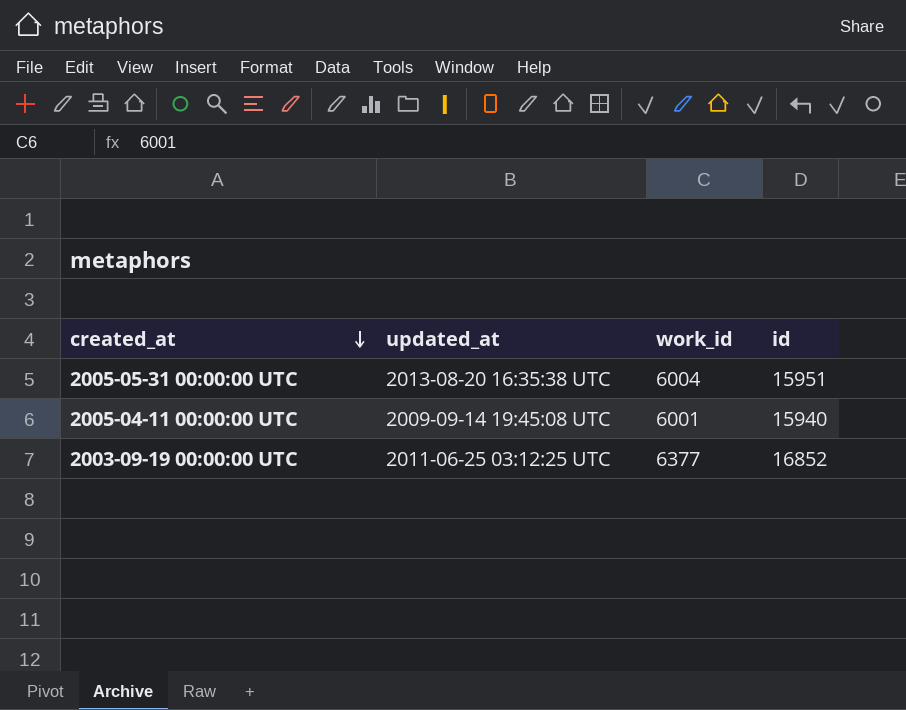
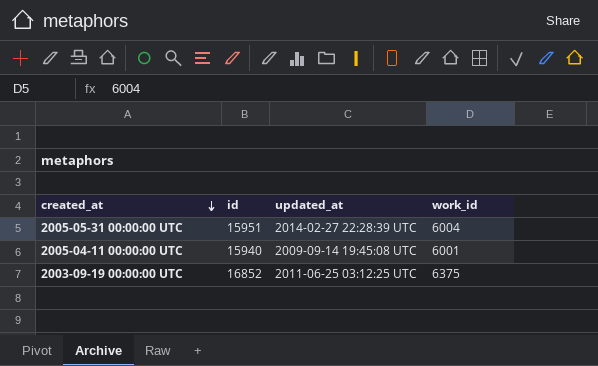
column id | position: 4 -> 2
2005-05-31 00:00:00 UTC | updated_at: 2013-08-20 16:35:38 UTC -> 2014-02-27 22:28:39 UTC
2003-09-19 00:00:00 UTC | work_id: 6377 -> 6375

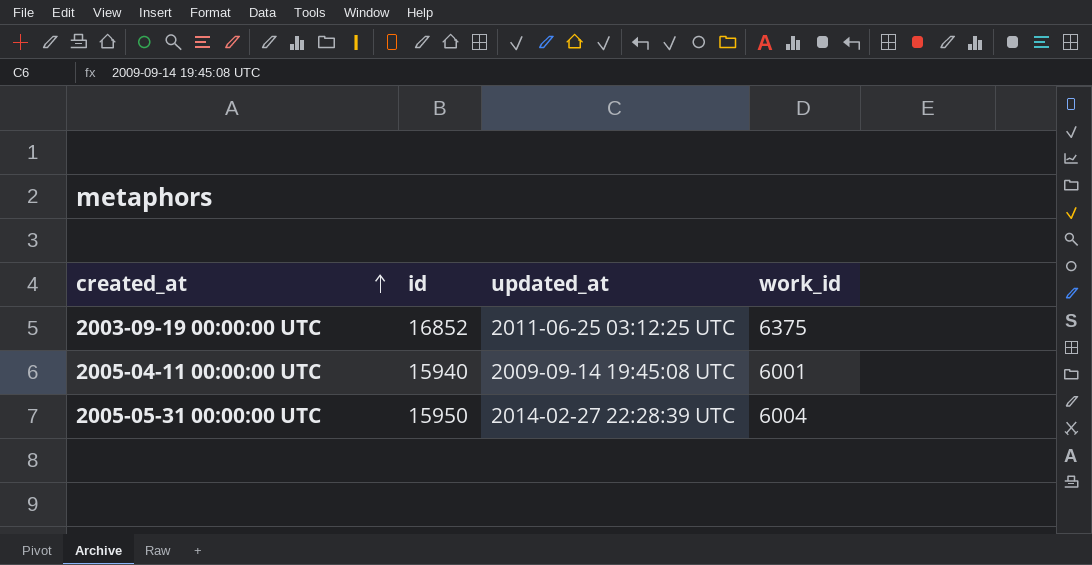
row order: created_at descending -> created_at ascending
2005-05-31 00:00:00 UTC | id: 15951 -> 15950

